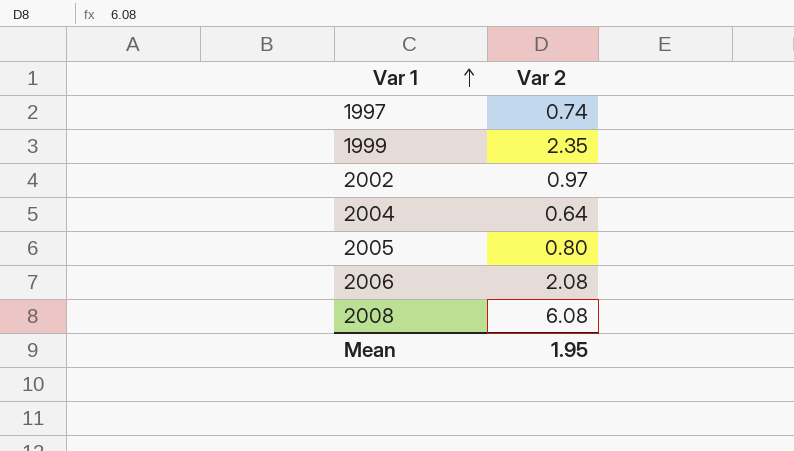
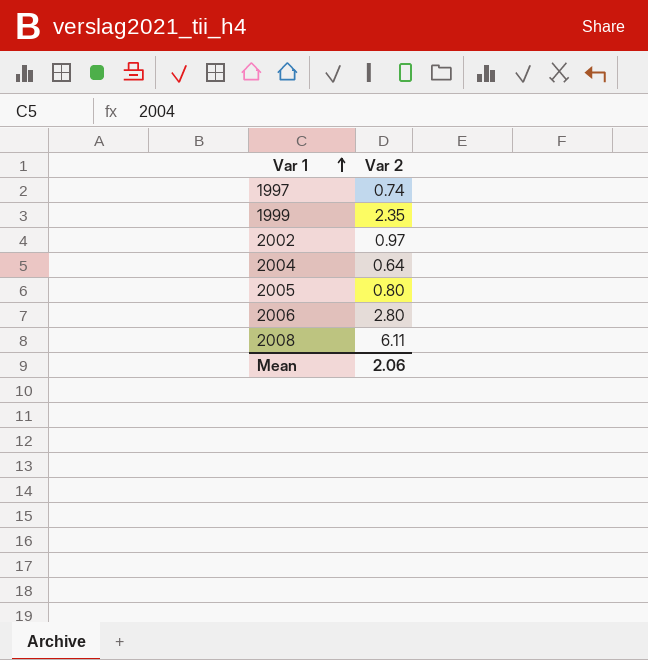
2006 | Var 2: 2.08 -> 2.80
2008 | Var 2: 6.08 -> 6.11
Mean | Var 2: 1.95 -> 2.06

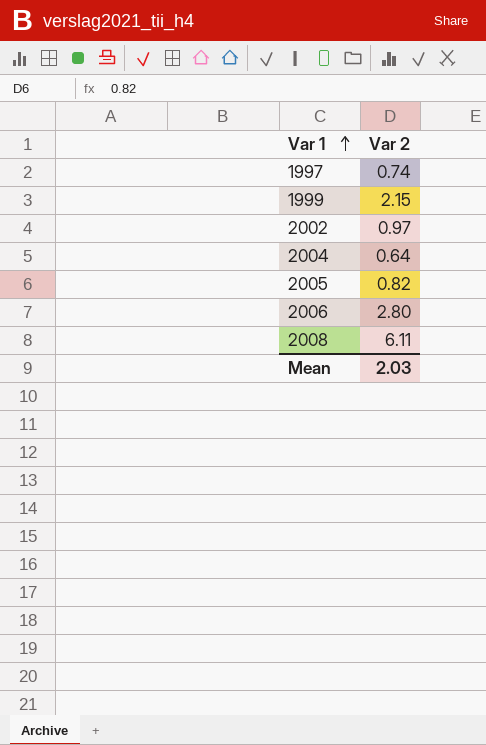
1999 | Var 2: 2.35 -> 2.15
2005 | Var 2: 0.80 -> 0.82
Mean | Var 2: 2.06 -> 2.03

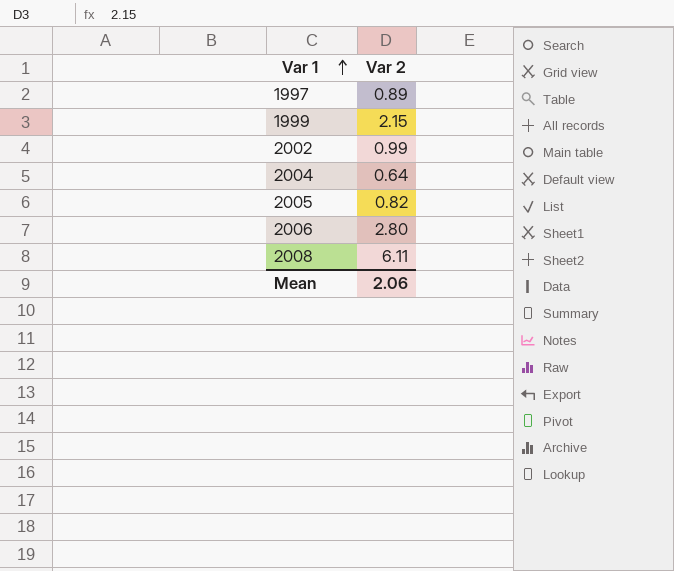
1997 | Var 2: 0.74 -> 0.89
2002 | Var 2: 0.97 -> 0.99
Mean | Var 2: 2.03 -> 2.06

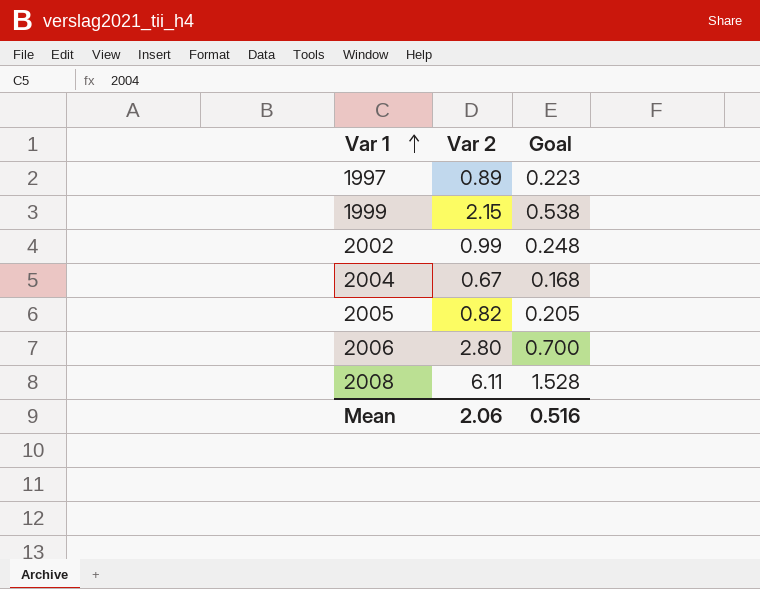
column Goal | formula: none -> [Var 2] * 0.25
2004 | Var 2: 0.64 -> 0.67

